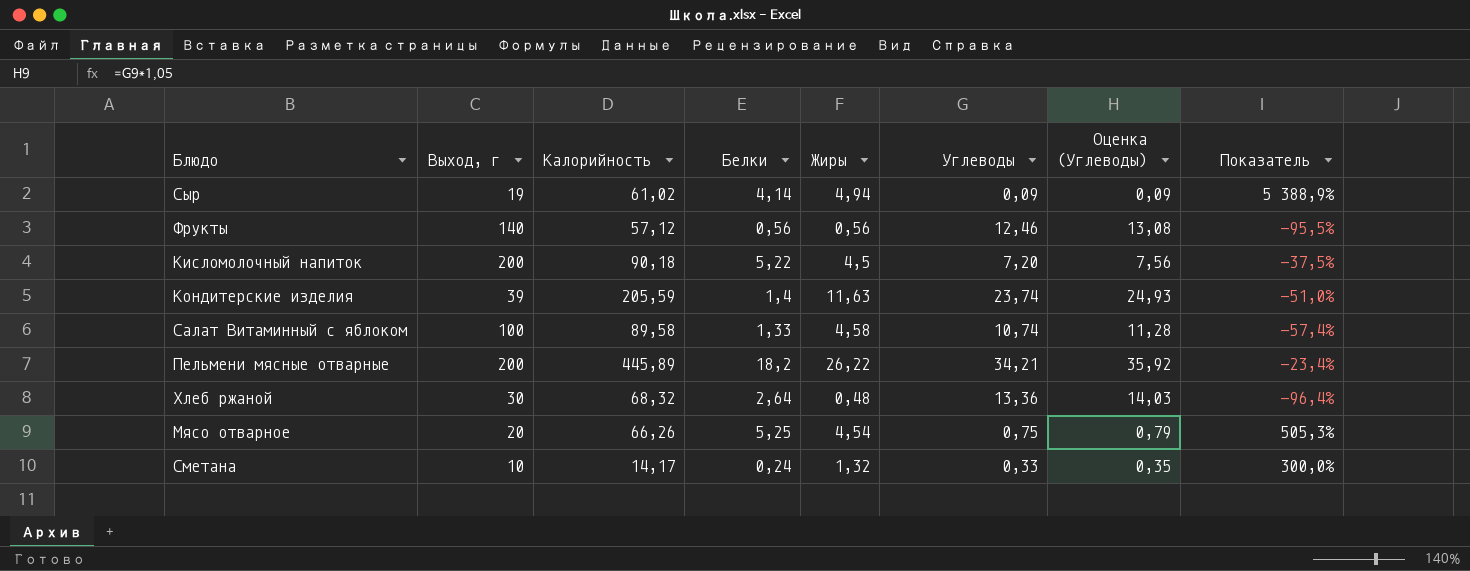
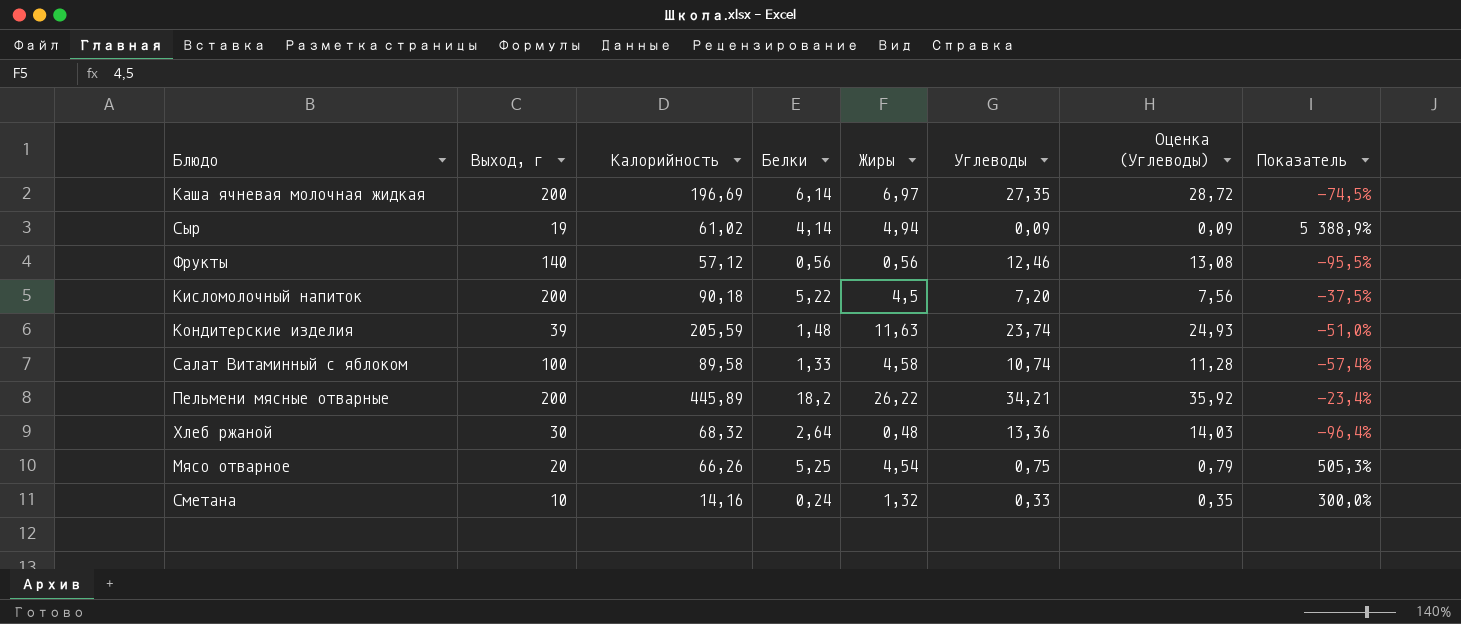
row Каша ячневая молочная жидкая: none -> 200 | 196,69 | 6,14 | 6,97 | 27,35 | 28,72 | -74,5%
Кондитерские изделия | Белки: 1,4 -> 1,48
Сметана | Калорийность: 14,17 -> 14,16

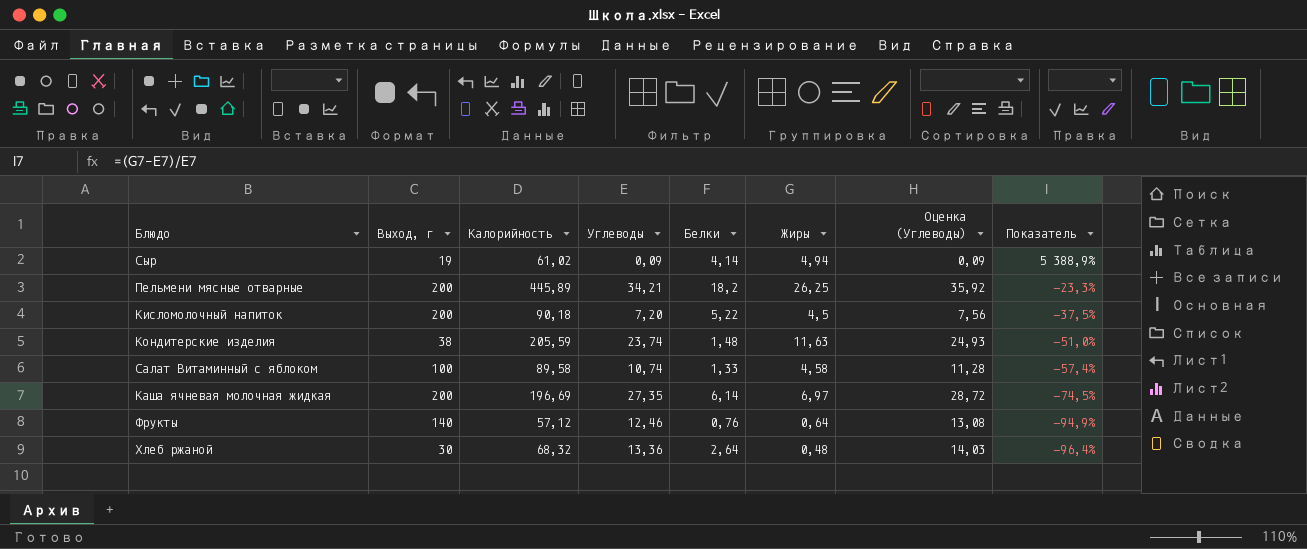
row order: none -> Показатель descending
column Углеводы | position: 6 -> 4
row Мясо отварное: 20 | 66,26 | 5,25 | 4,54 | 0,75 | 0,79 | 505,3% -> none
row Сметана: 10 | 14,16 | 0,24 | 1,32 | 0,33 | 0,35 | 300,0% -> none
Пельмени мясные отварные | Жиры: 26,22 -> 26,25
Пельмени мясные отварные | Показатель: -23,4% -> -23,3%
Кондитерские изделия | Выход, г: 39 -> 38
Фрукты | Белки: 0,56 -> 0,76
Фрукты | Жиры: 0,56 -> 0,64
Фрукты | Показатель: -95,5% -> -94,9%

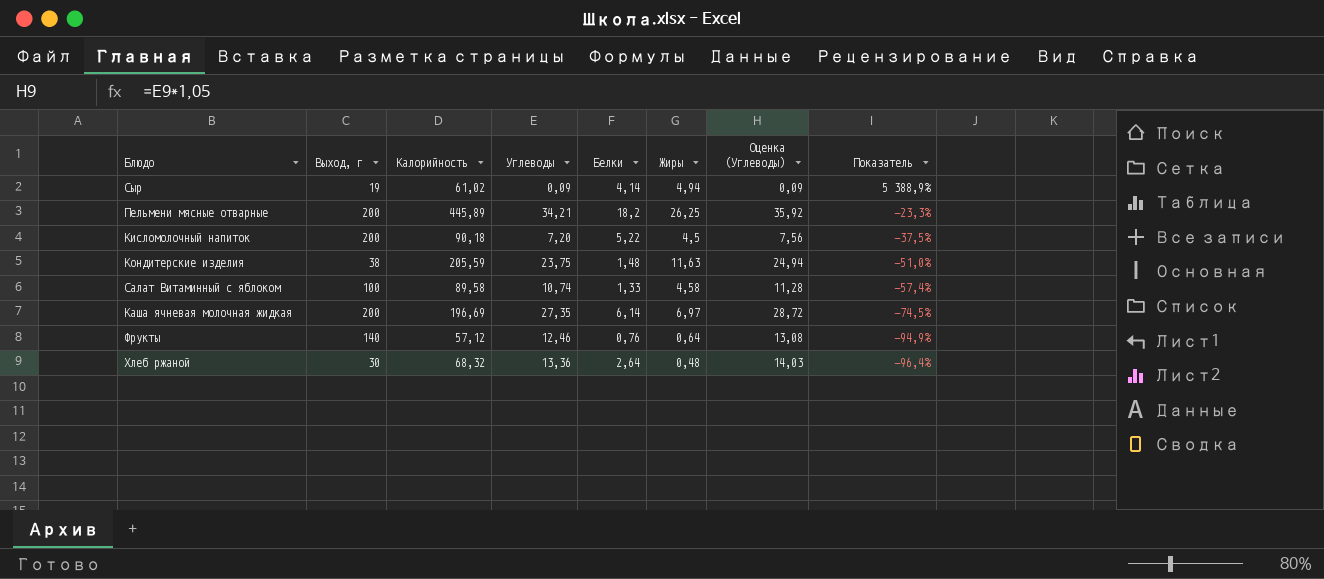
Кондитерские изделия | Углеводы: 23,74 -> 23,75
Кондитерские изделия | Оценка (Углеводы): 24,93 -> 24,94

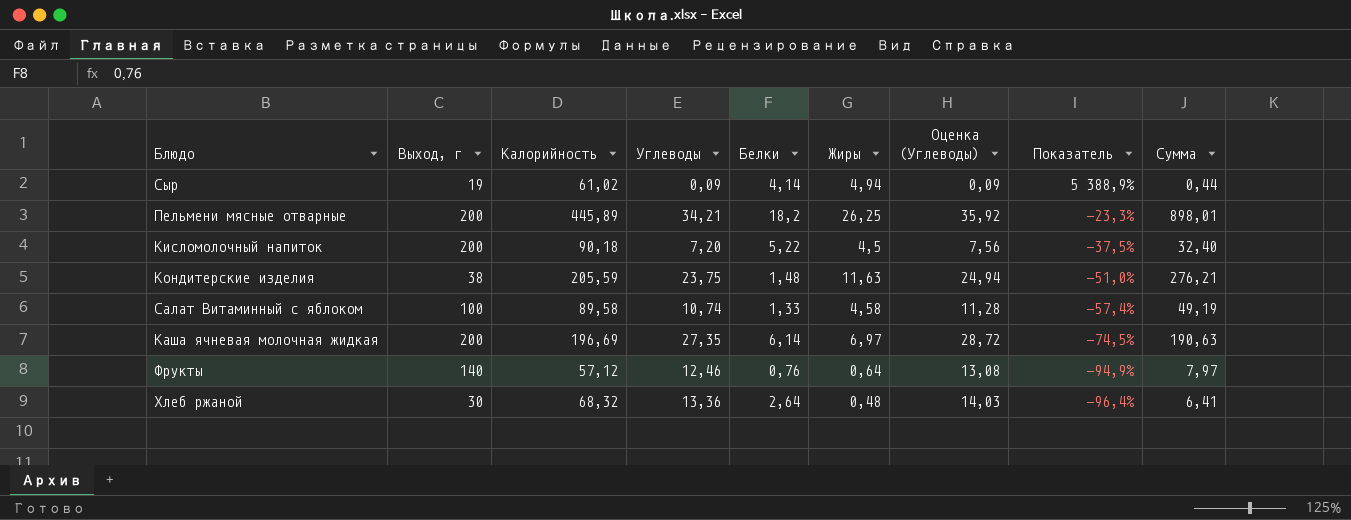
column Сумма | formula: none -> [Углеводы] * [Жиры]

